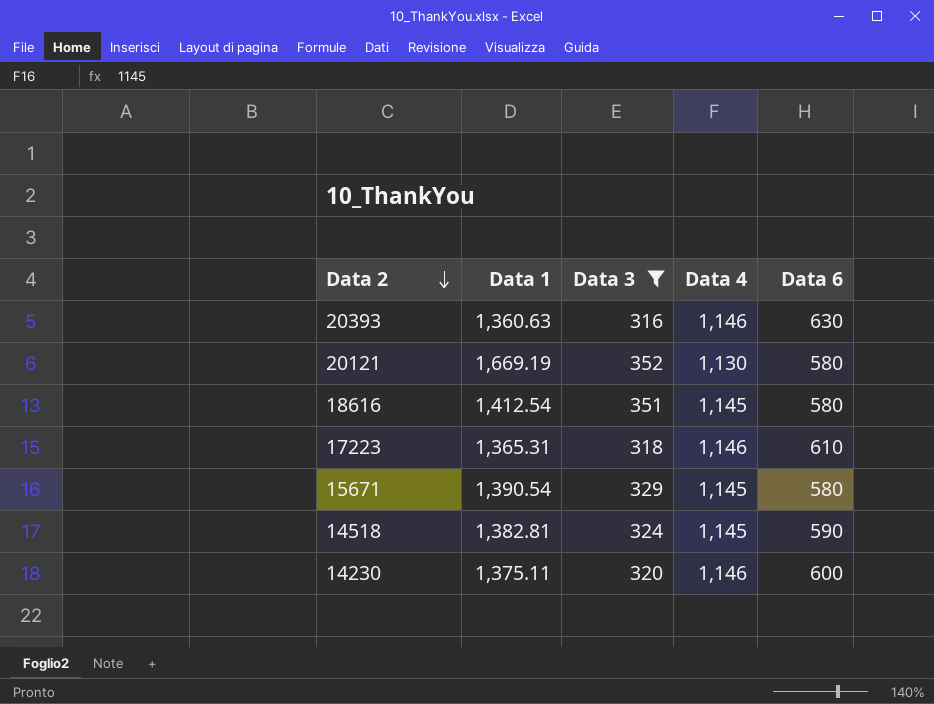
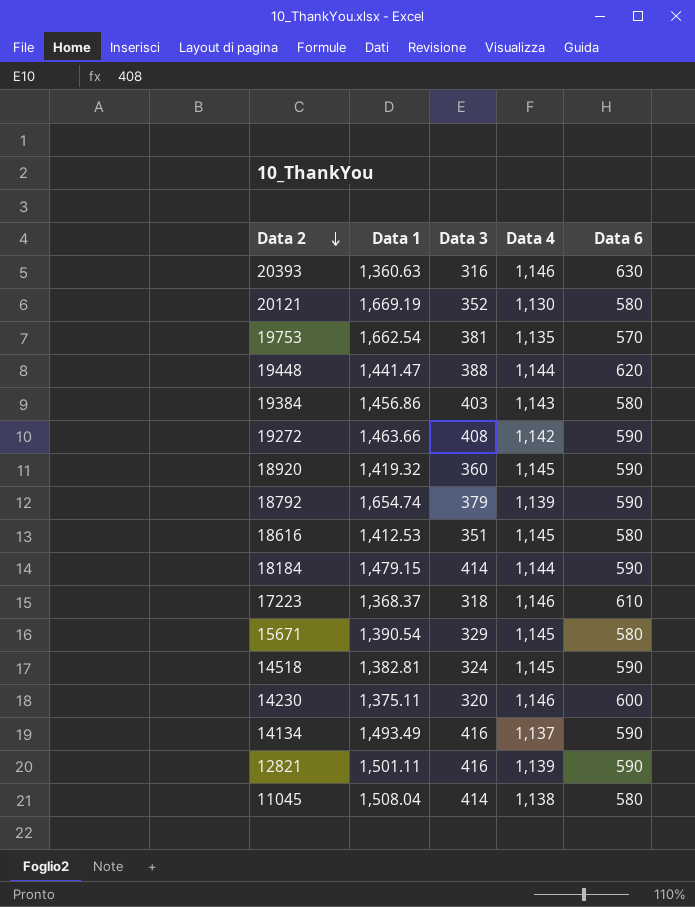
filter: Data 3 <= 352 -> none
18616 | Data 1: 1,412.54 -> 1,412.53
17223 | Data 1: 1,365.31 -> 1,368.37

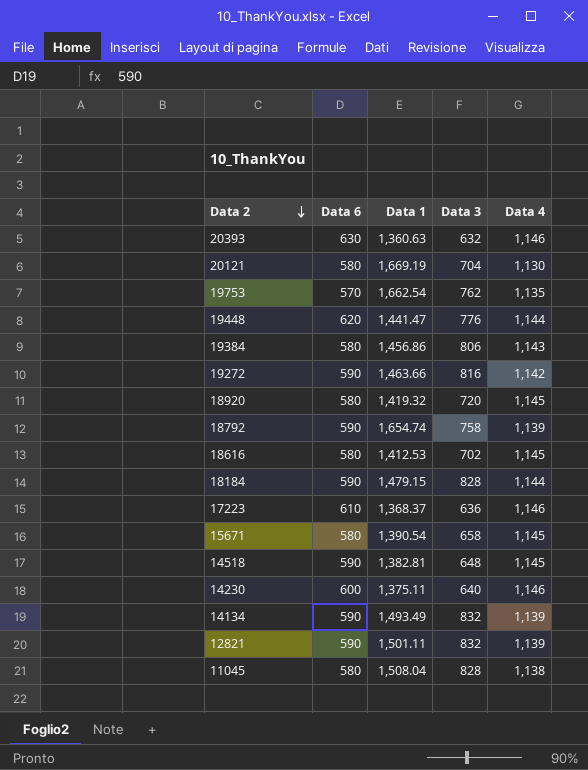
column Data 6 | position: 5 -> 2
20393 | Data 3: 316 -> 632
20121 | Data 3: 352 -> 704
19753 | Data 3: 381 -> 762
19448 | Data 3: 388 -> 776
19384 | Data 3: 403 -> 806
19272 | Data 3: 408 -> 816
18920 | Data 6: 590 -> 580
18920 | Data 3: 360 -> 720
18792 | Data 3: 379 -> 758
18616 | Data 3: 351 -> 702
18184 | Data 3: 414 -> 828
17223 | Data 3: 318 -> 636
15671 | Data 3: 329 -> 658
14518 | Data 3: 324 -> 648
14230 | Data 3: 320 -> 640
14134 | Data 3: 416 -> 832
14134 | Data 4: 1,137 -> 1,139
12821 | Data 3: 416 -> 832
11045 | Data 3: 414 -> 828

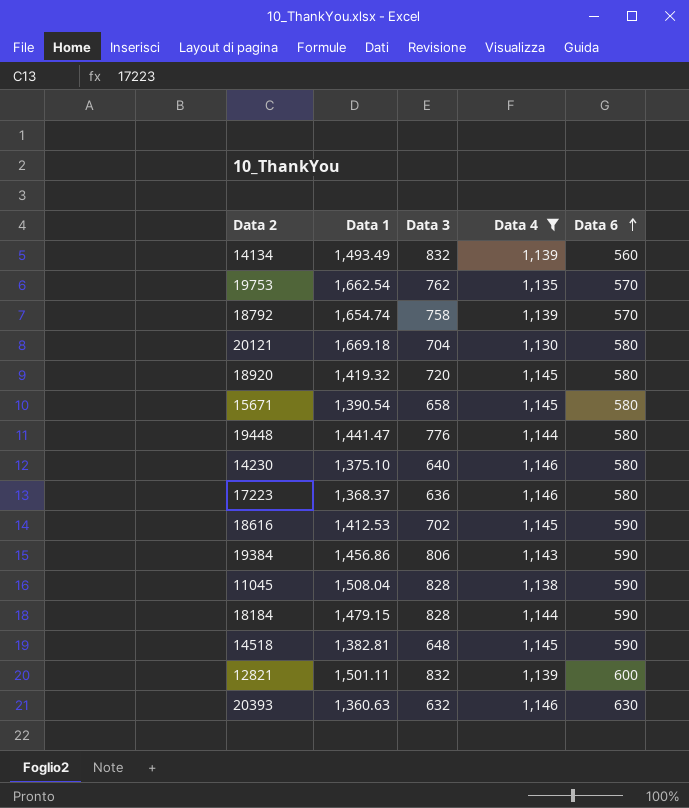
filter: none -> Data 4 != 1,142
row order: Data 2 descending -> Data 6 ascending
column Data 6 | position: 2 -> 5
14134 | Data 6: 590 -> 560
18792 | Data 6: 590 -> 570
20121 | Data 1: 1,669.19 -> 1,669.18
19448 | Data 6: 620 -> 580
14230 | Data 1: 1,375.11 -> 1,375.10
14230 | Data 6: 600 -> 580
17223 | Data 6: 610 -> 580
18616 | Data 6: 580 -> 590
19384 | Data 6: 580 -> 590
11045 | Data 6: 580 -> 590
12821 | Data 6: 590 -> 600

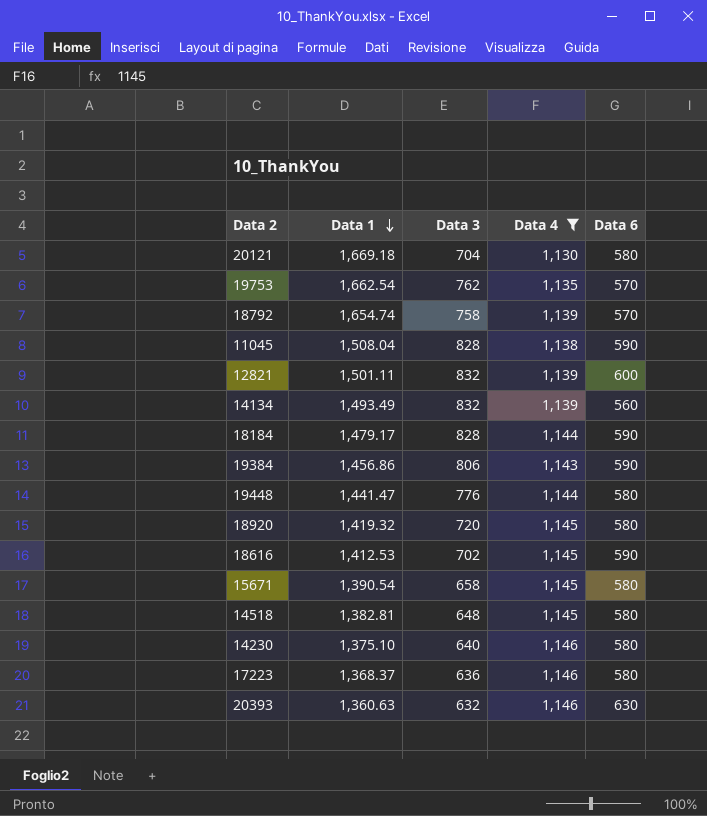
row order: Data 6 ascending -> Data 1 descending
18184 | Data 1: 1,479.15 -> 1,479.17
14518 | Data 6: 590 -> 580

